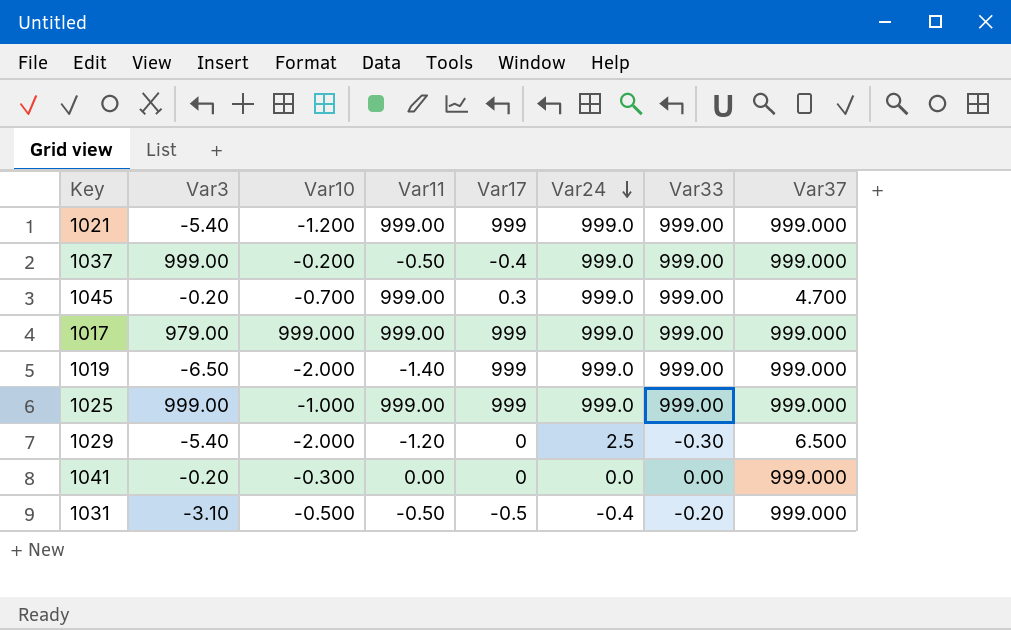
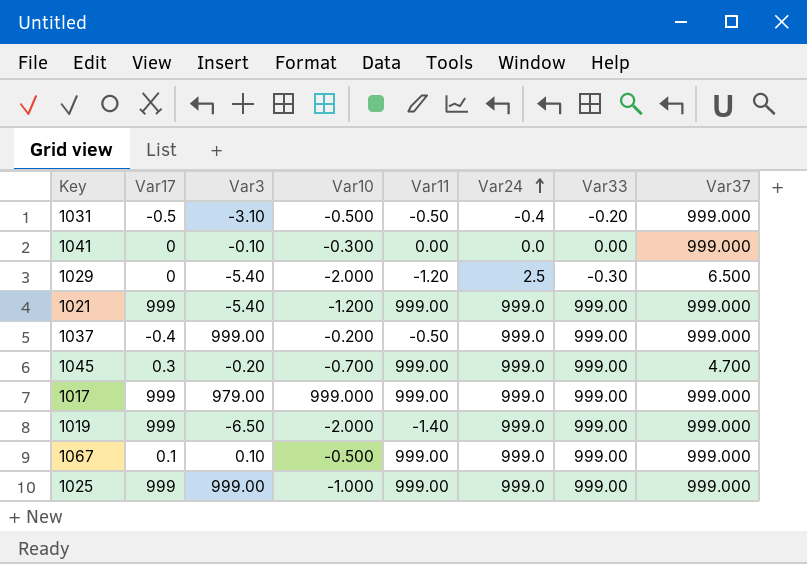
row order: Var24 descending -> Var24 ascending
column Var17 | position: 5 -> 2
1041 | Var3: -0.20 -> -0.10
row 1067: none -> 0.1 | 0.10 | -0.500 | 999.00 | 999.0 | 999.00 | 999.000

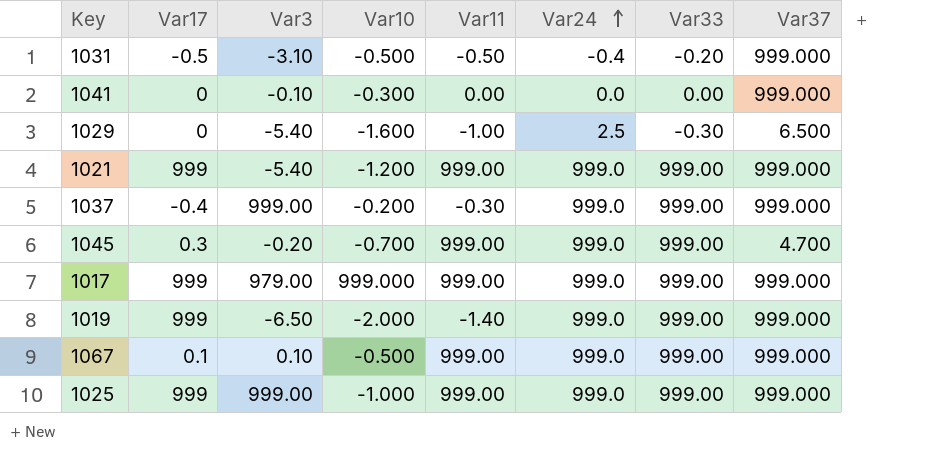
1029 | Var10: -2.000 -> -1.600
1029 | Var11: -1.20 -> -1.00
1037 | Var11: -0.50 -> -0.30

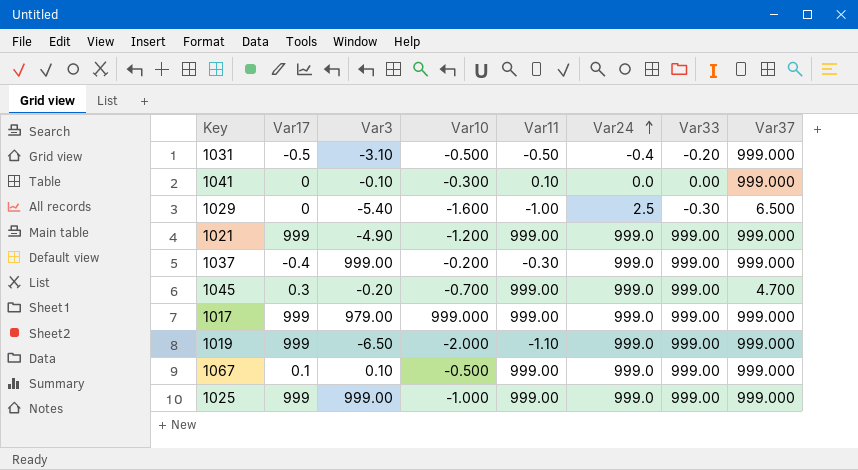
1041 | Var11: 0.00 -> 0.10
1021 | Var3: -5.40 -> -4.90
1019 | Var11: -1.40 -> -1.10

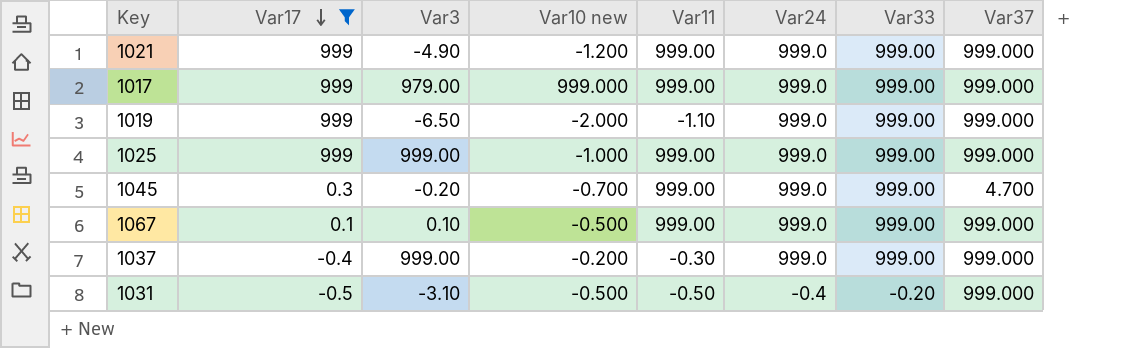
filter: none -> Var17 != 0
row order: Var24 ascending -> Var17 descending
column name: Var10 -> Var10 new

